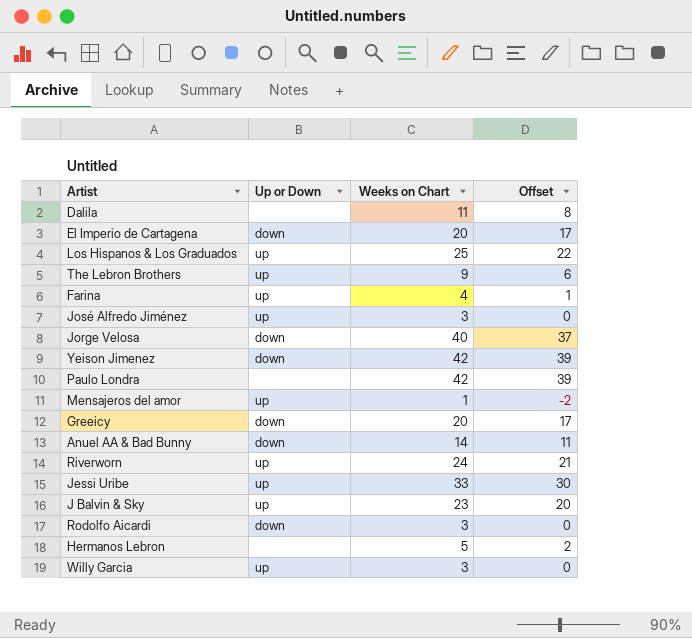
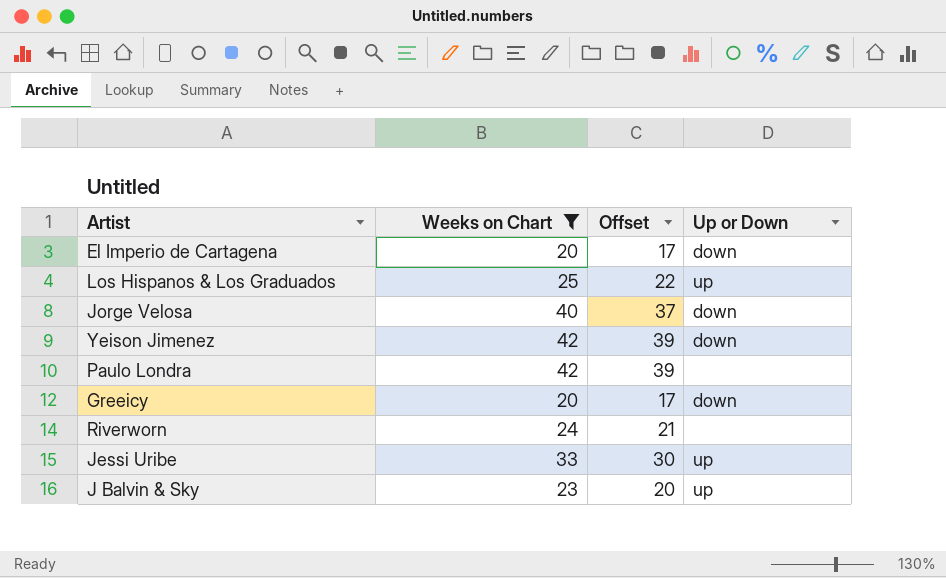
filter: none -> Weeks on Chart >= 20
column Up or Down | position: 2 -> 4
Riverworn | Up or Down: up -> none

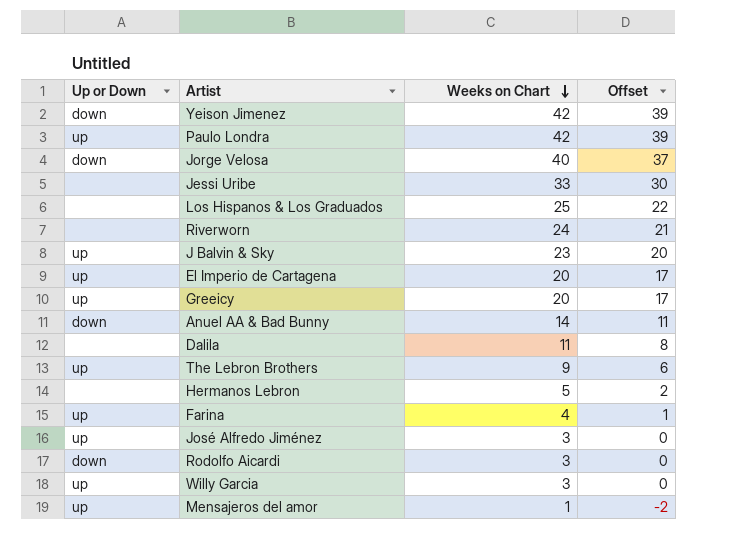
filter: Weeks on Chart >= 20 -> none
row order: none -> Weeks on Chart descending
column Up or Down | position: 4 -> 1
Paulo Londra | Up or Down: none -> up
Jessi Uribe | Up or Down: up -> none
Los Hispanos & Los Graduados | Up or Down: up -> none
El Imperio de Cartagena | Up or Down: down -> up
Greeicy | Up or Down: down -> up

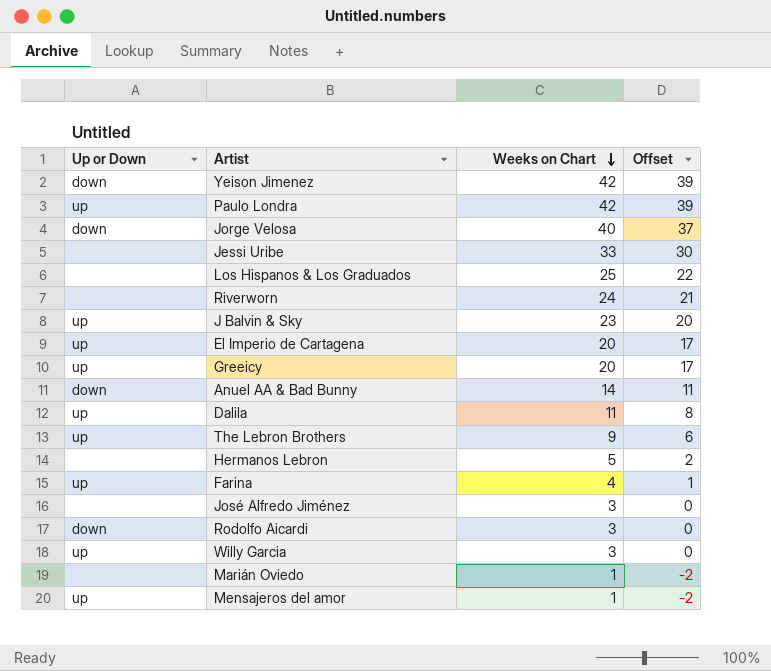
Dalila | Up or Down: none -> up
José Alfredo Jiménez | Up or Down: up -> none
row Marián Oviedo: none -> none | 1 | -2

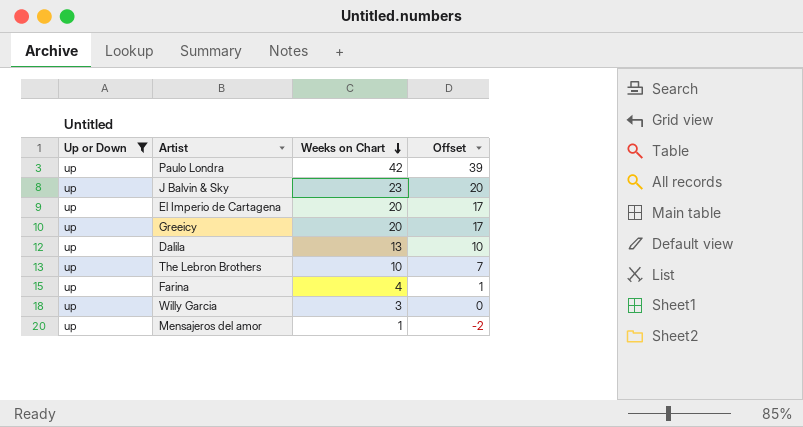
filter: none -> Up or Down = up
Dalila | Weeks on Chart: 11 -> 13
Dalila | Offset: 8 -> 10
The Lebron Brothers | Weeks on Chart: 9 -> 10
The Lebron Brothers | Offset: 6 -> 7

